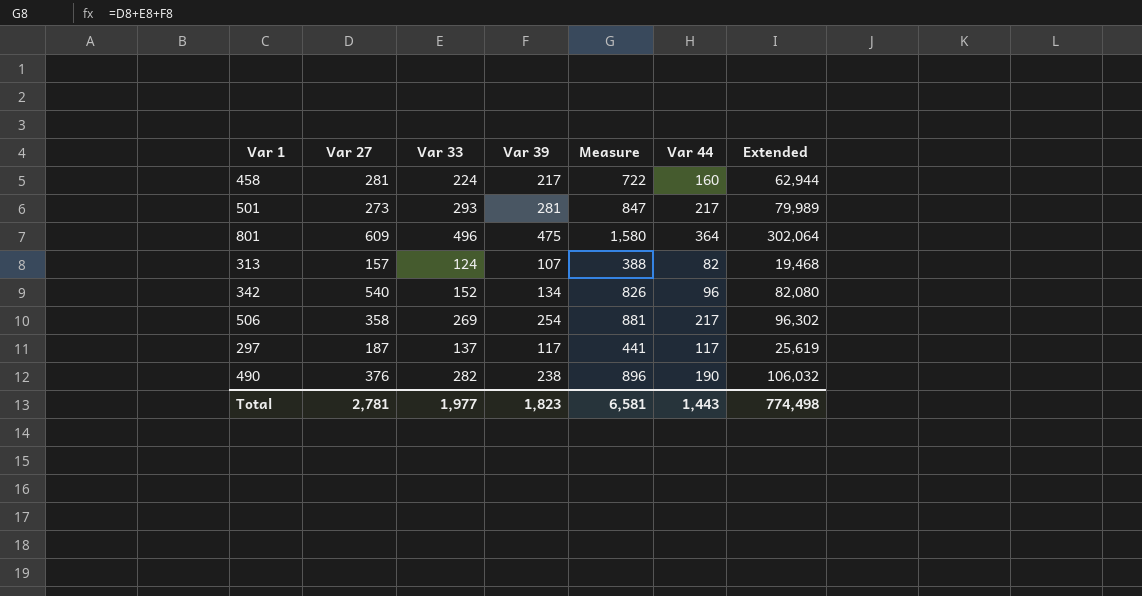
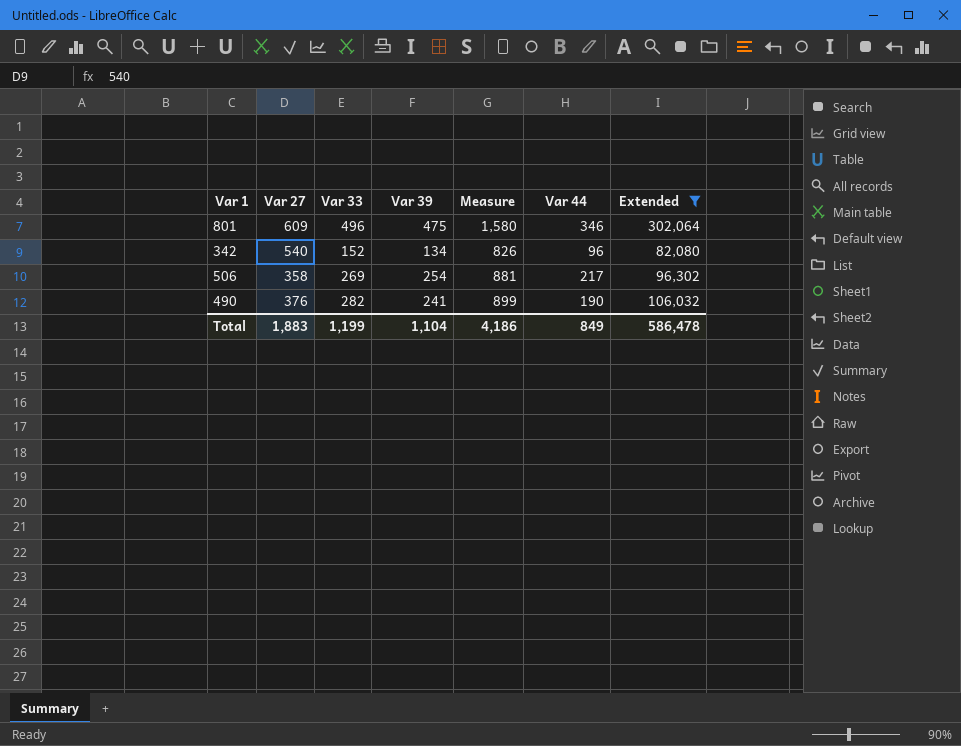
filter: none -> Extended >= 82,080
801 | Var 44: 364 -> 346
490 | Var 39: 238 -> 241
490 | Measure: 896 -> 899
Total | Var 27: 2,781 -> 1,883
Total | Var 33: 1,977 -> 1,199
Total | Var 39: 1,823 -> 1,104
Total | Measure: 6,581 -> 4,186
Total | Var 44: 1,443 -> 849
Total | Extended: 774,498 -> 586,478

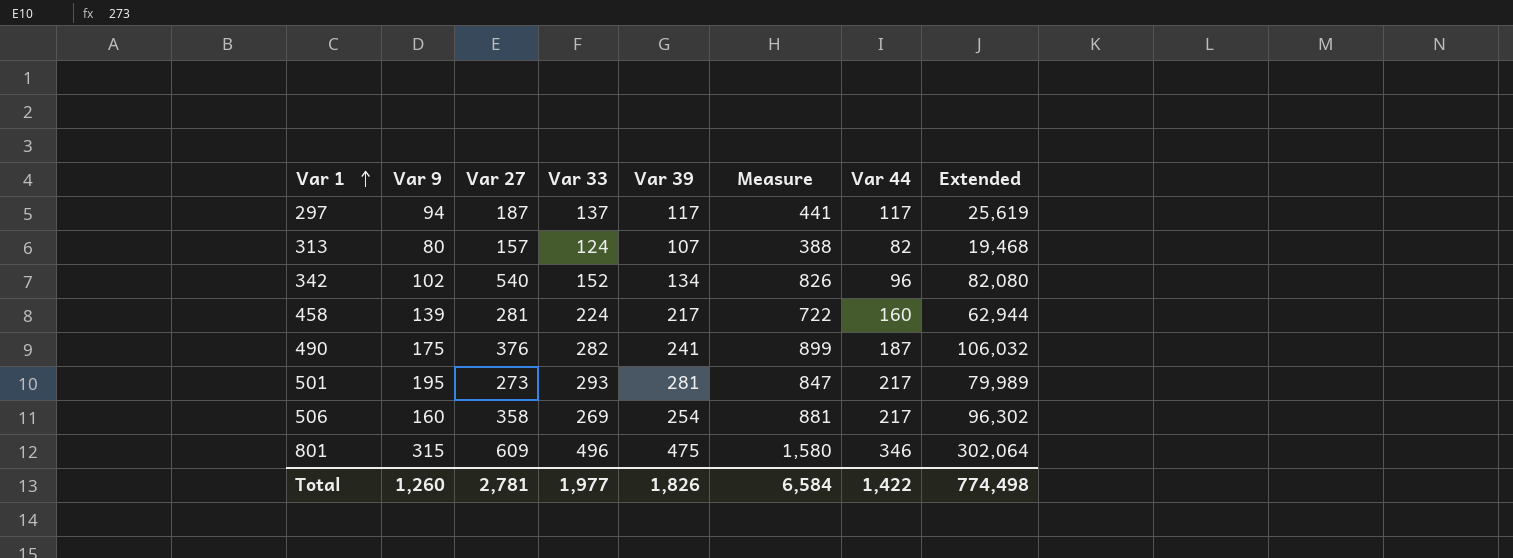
filter: Extended >= 82,080 -> none
row order: none -> Var 1 ascending
column Var 9 | position: none -> 2
490 | Var 44: 190 -> 187
Total | Var 27: 1,883 -> 2,781
Total | Var 33: 1,199 -> 1,977
Total | Var 39: 1,104 -> 1,826
Total | Measure: 4,186 -> 6,584
Total | Var 44: 849 -> 1,422
Total | Extended: 586,478 -> 774,498

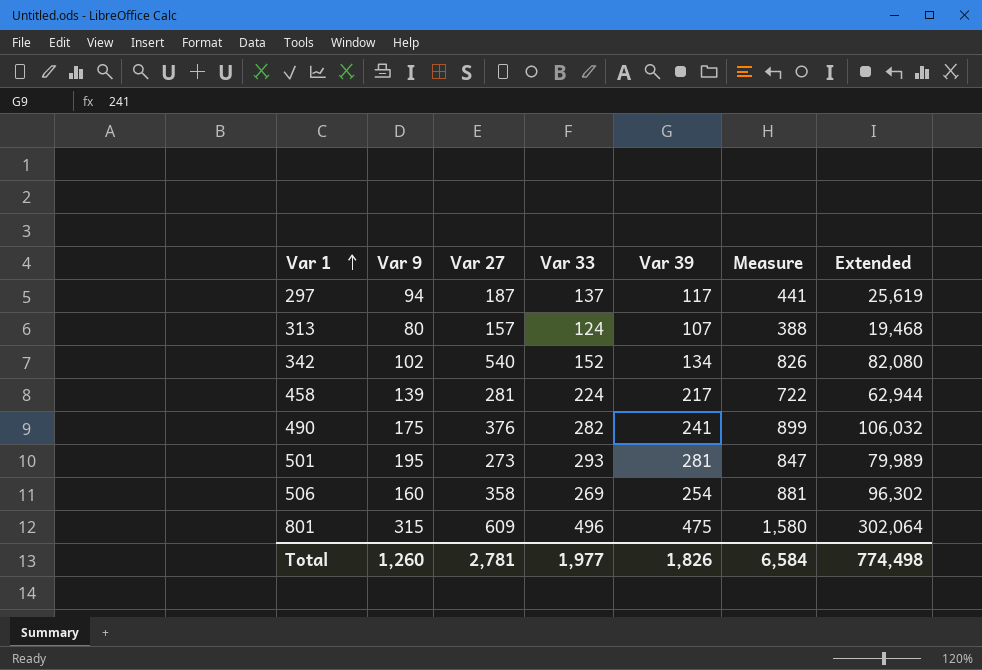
column Var 44 | position: 7 -> none

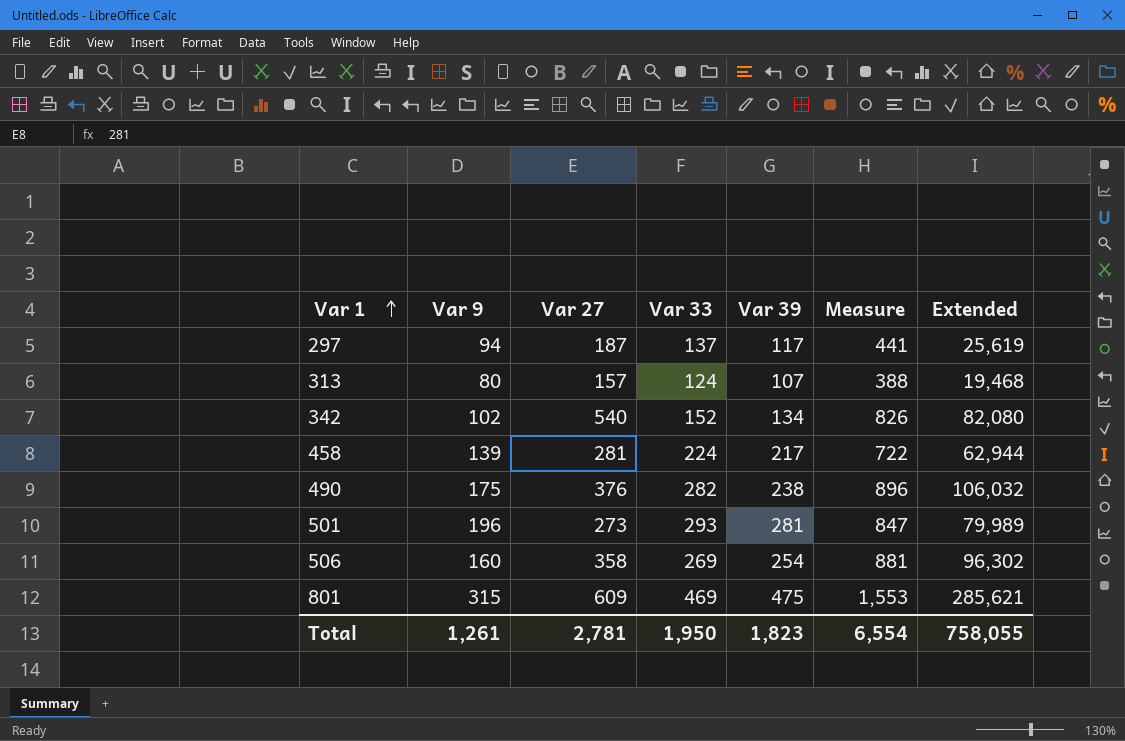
490 | Var 39: 241 -> 238
490 | Measure: 899 -> 896
501 | Var 9: 195 -> 196
801 | Var 33: 496 -> 469
801 | Measure: 1,580 -> 1,553
801 | Extended: 302,064 -> 285,621
Total | Var 9: 1,260 -> 1,261
Total | Var 33: 1,977 -> 1,950
Total | Var 39: 1,826 -> 1,823
Total | Measure: 6,584 -> 6,554
Total | Extended: 774,498 -> 758,055

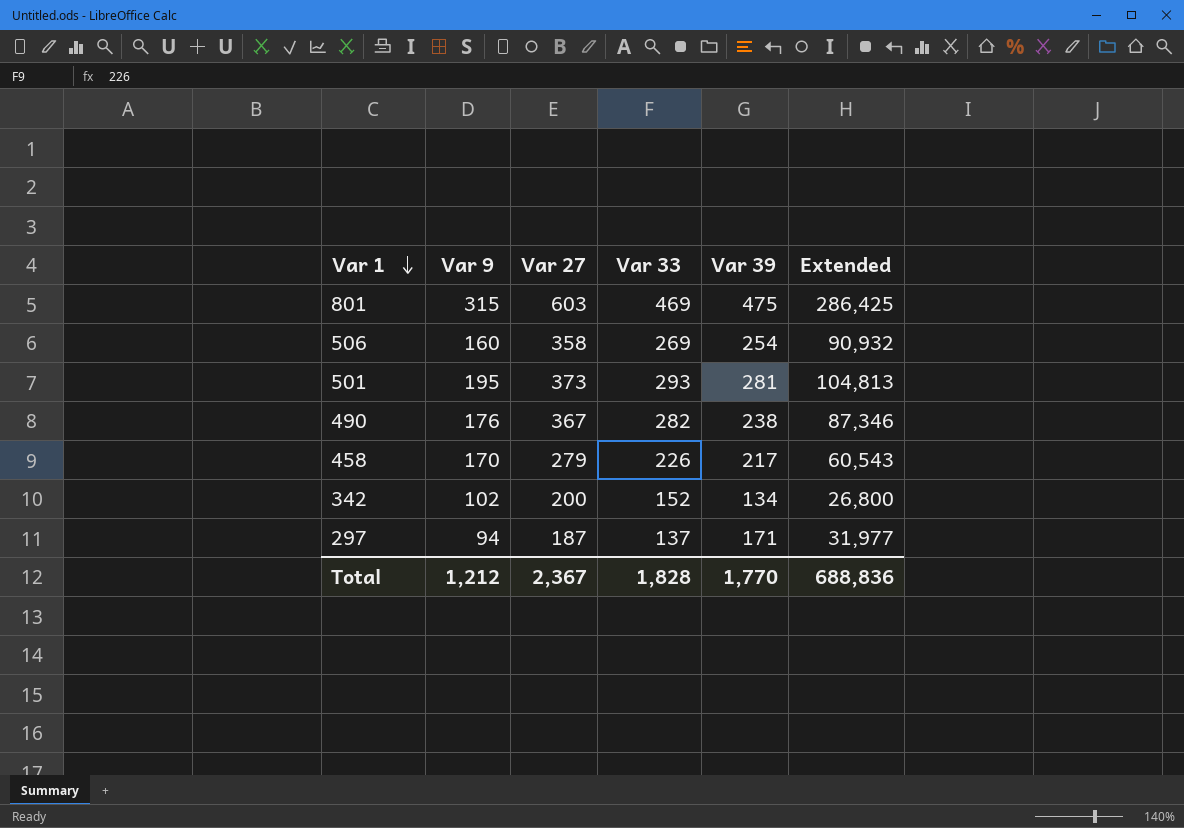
row order: Var 1 ascending -> Var 1 descending
column Measure | formula: [Var 27] + [Var 33] + [Var 39] -> none
column Extended | formula: [Var 27] * [Var 33] -> [Var 27] * [Var 39]
row 313: 80 | 157 | 124 | 107 | 388 | 19,468 -> none
801 | Var 27: 609 -> 603
501 | Var 9: 196 -> 195
501 | Var 27: 273 -> 373
490 | Var 9: 175 -> 176
490 | Var 27: 376 -> 367
458 | Var 9: 139 -> 170
458 | Var 27: 281 -> 279
458 | Var 33: 224 -> 226
342 | Var 27: 540 -> 200
297 | Var 39: 117 -> 171
Total | Var 9: 1,261 -> 1,212
Total | Var 27: 2,781 -> 2,367
Total | Var 33: 1,950 -> 1,828
Total | Var 39: 1,823 -> 1,770
Total | Extended: 758,055 -> 688,836

